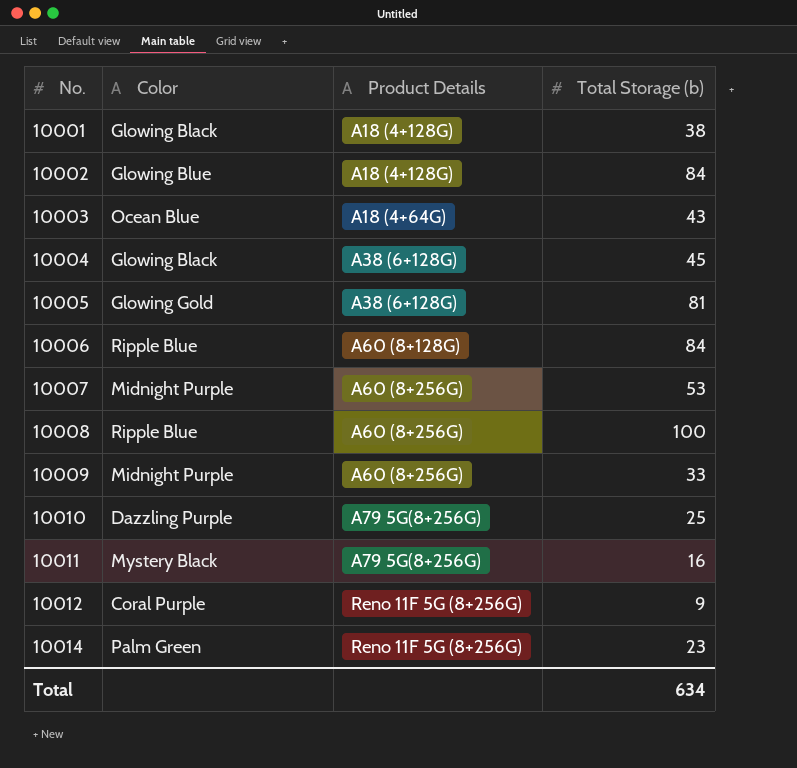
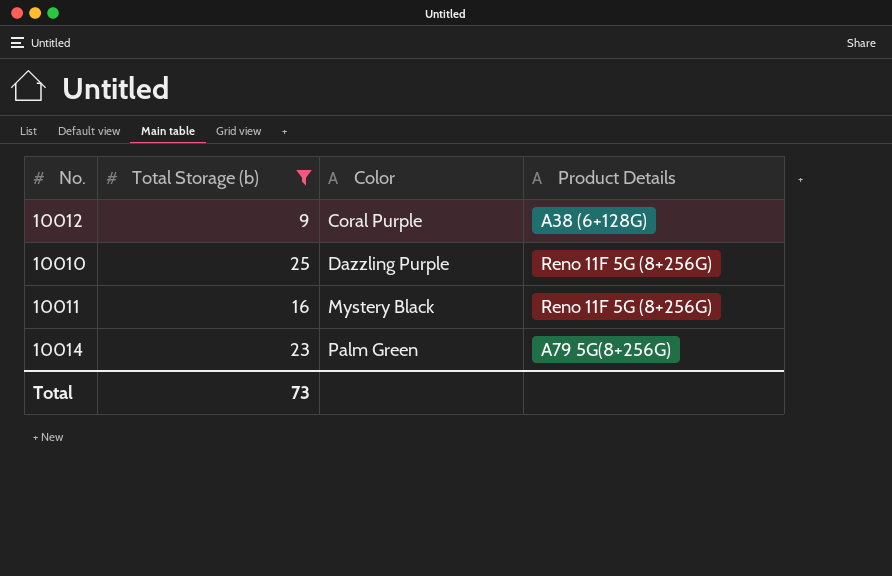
filter: none -> Total Storage (b) <= 25
row order: No. ascending -> Color ascending
column Total Storage (b) | position: 4 -> 2
10012 | Product Details: Reno 11F 5G (8+256G) -> A38 (6+128G)
10010 | Product Details: A79 5G(8+256G) -> Reno 11F 5G (8+256G)
10011 | Product Details: A79 5G(8+256G) -> Reno 11F 5G (8+256G)
10014 | Product Details: Reno 11F 5G (8+256G) -> A79 5G(8+256G)
Total | Total Storage (b): 634 -> 73

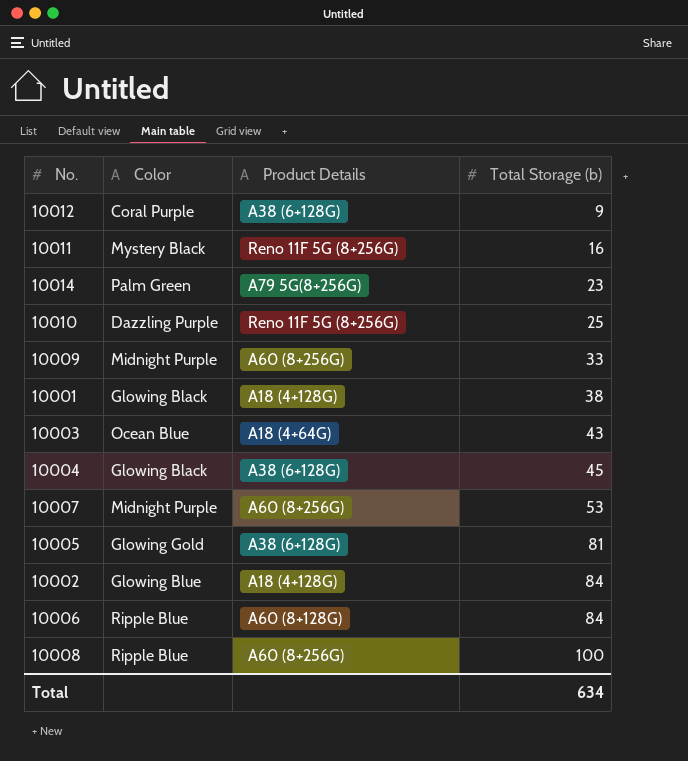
filter: Total Storage (b) <= 25 -> none
row order: Color ascending -> Total Storage (b) ascending
column Total Storage (b) | position: 2 -> 4
Total | Total Storage (b): 73 -> 634

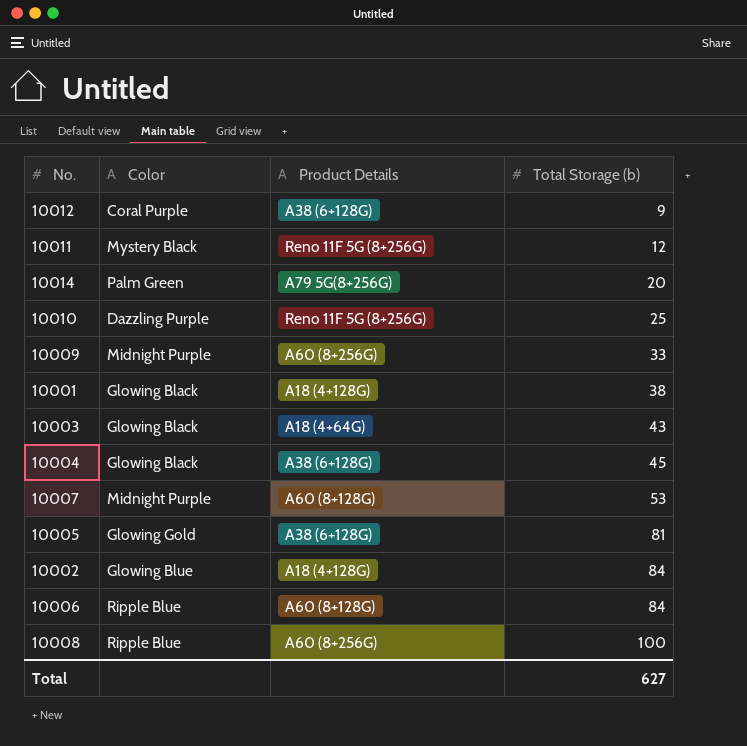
10011 | Total Storage (b): 16 -> 12
10014 | Total Storage (b): 23 -> 20
10003 | Color: Ocean Blue -> Glowing Black
10007 | Product Details: A60 (8+256G) -> A60 (8+128G)
Total | Total Storage (b): 634 -> 627

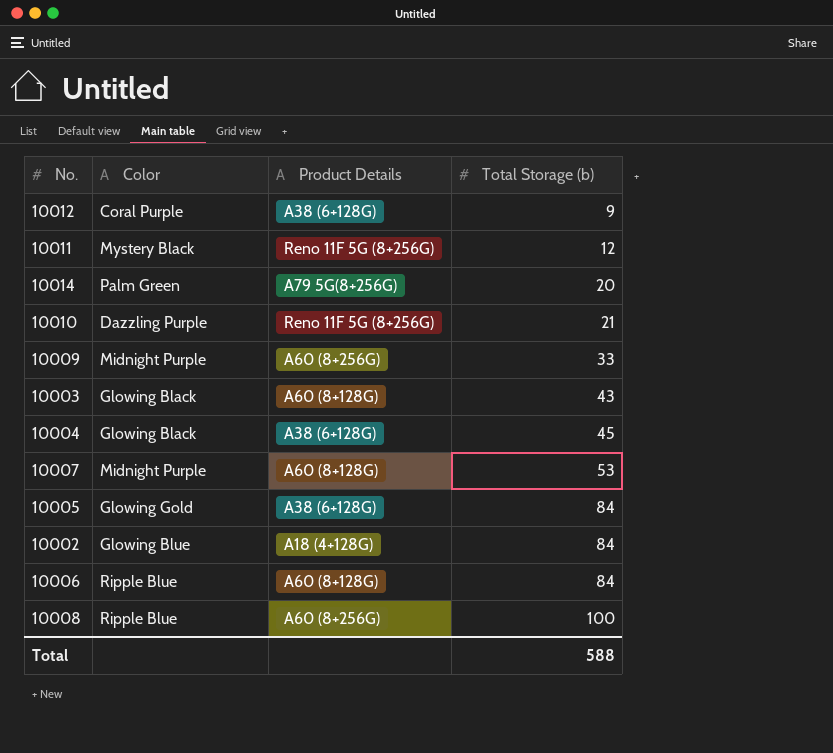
row 10001: Glowing Black | A18 (4+128G) | 38 -> none
10010 | Total Storage (b): 25 -> 21
10003 | Product Details: A18 (4+64G) -> A60 (8+128G)
10005 | Total Storage (b): 81 -> 84
Total | Total Storage (b): 627 -> 588

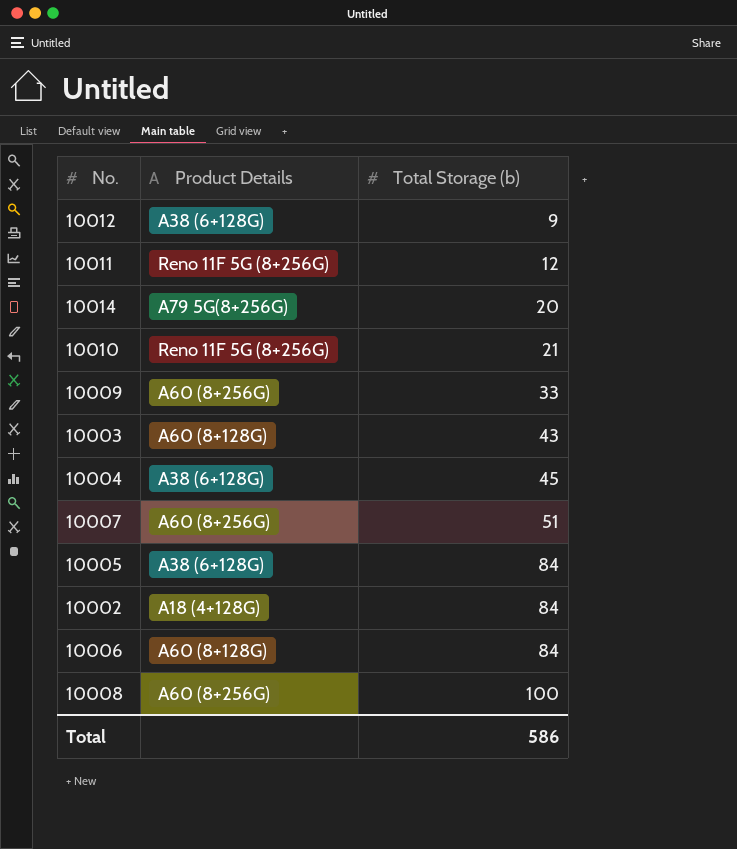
column Color | position: 2 -> none
10007 | Product Details: A60 (8+128G) -> A60 (8+256G)
10007 | Total Storage (b): 53 -> 51
Total | Total Storage (b): 588 -> 586

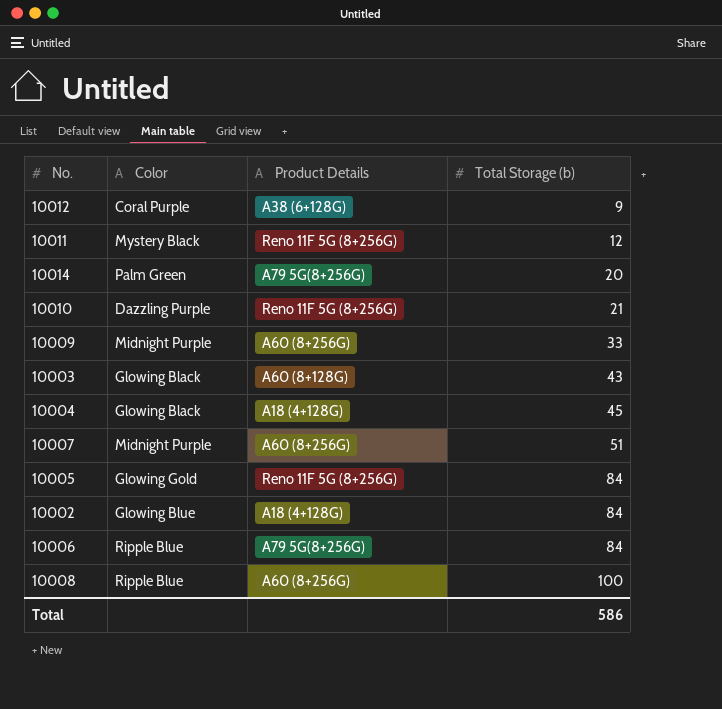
column Color | position: none -> 2
10004 | Product Details: A38 (6+128G) -> A18 (4+128G)
10005 | Product Details: A38 (6+128G) -> Reno 11F 5G (8+256G)
10006 | Product Details: A60 (8+128G) -> A79 5G(8+256G)

